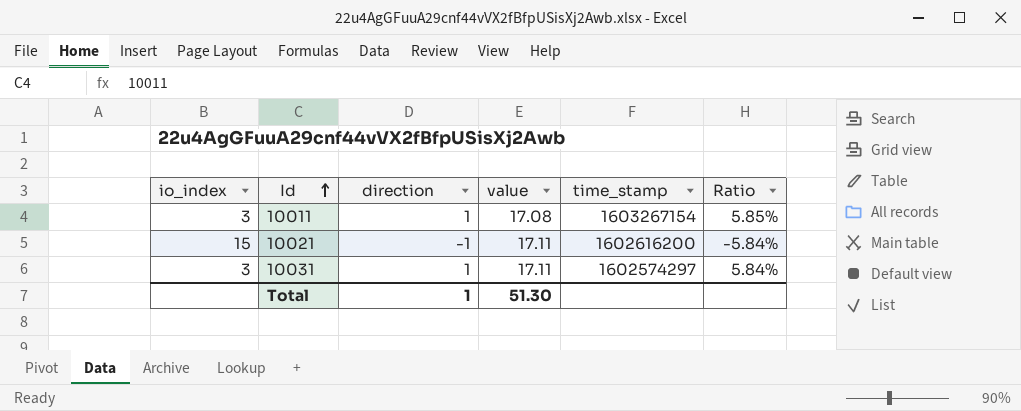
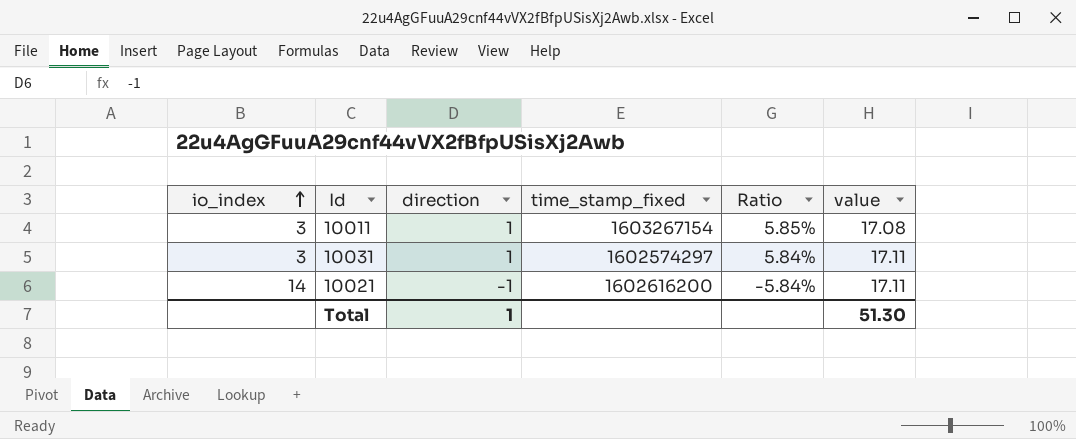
row order: Id ascending -> io_index ascending
column name: time_stamp -> time_stamp_fixed
column value | position: 4 -> 6
10021 | io_index: 15 -> 14

